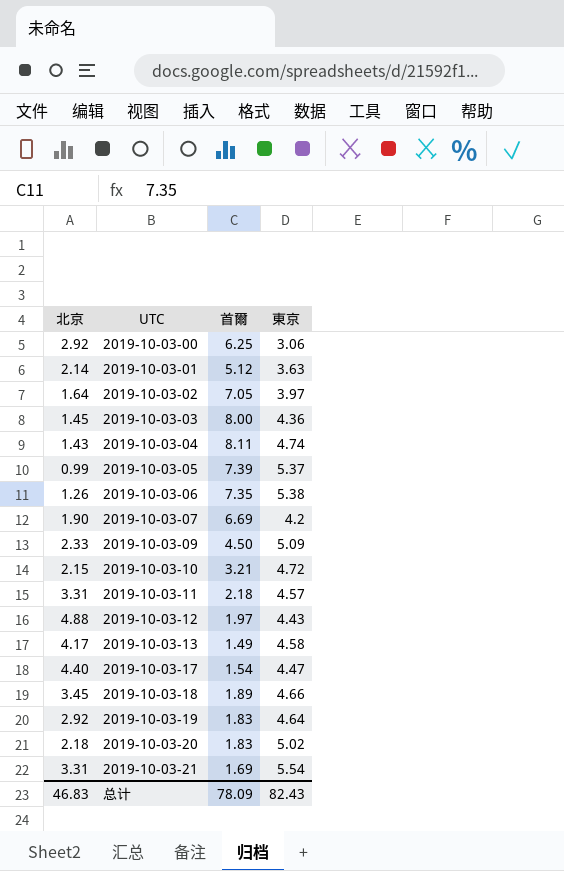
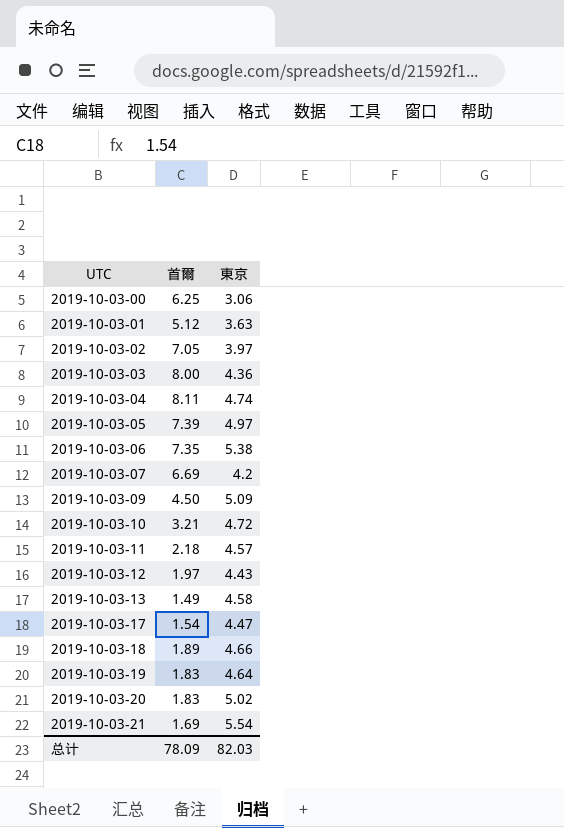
column 北京 | position: 1 -> none
2019-10-03-05 | 東京: 5.37 -> 4.97
总计 | 東京: 82.43 -> 82.03

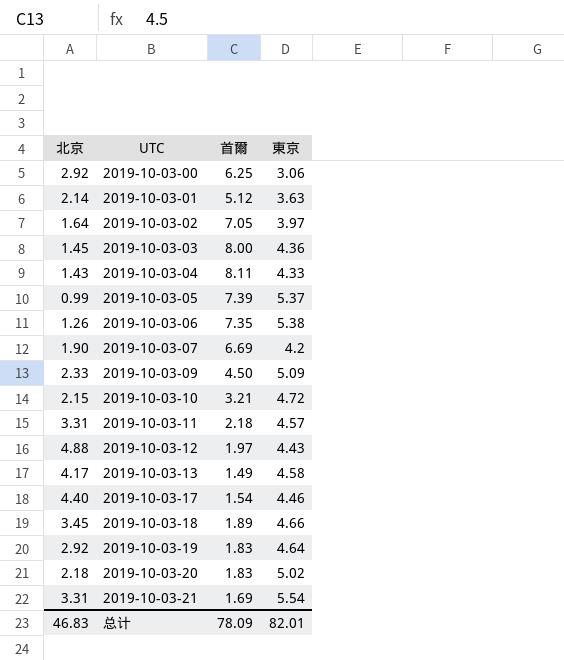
column 北京 | position: none -> 1
2019-10-03-04 | 東京: 4.74 -> 4.33
2019-10-03-05 | 東京: 4.97 -> 5.37
2019-10-03-17 | 東京: 4.47 -> 4.46
总计 | 東京: 82.03 -> 82.01

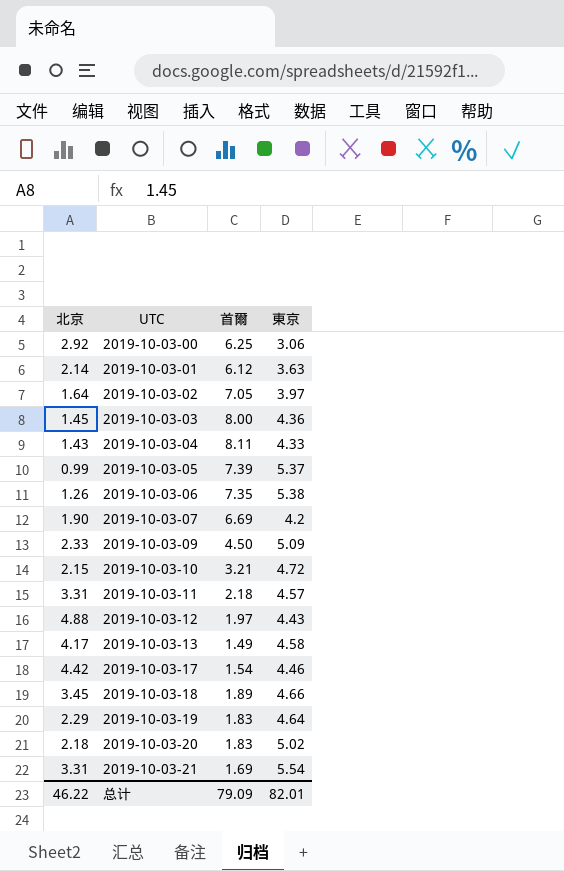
2019-10-03-01 | 首爾: 5.12 -> 6.12
2019-10-03-17 | 北京: 4.40 -> 4.42
2019-10-03-19 | 北京: 2.92 -> 2.29
总计 | 北京: 46.83 -> 46.22
总计 | 首爾: 78.09 -> 79.09

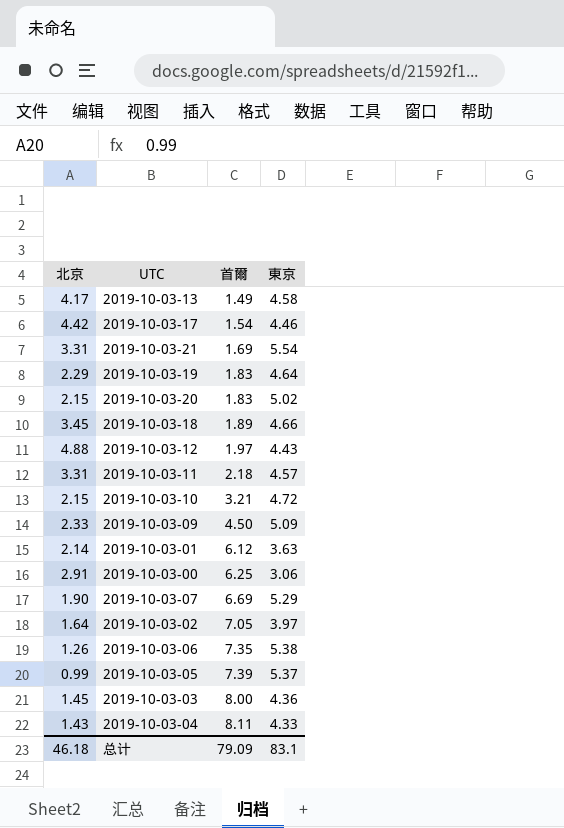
row order: UTC ascending -> 首爾 ascending
2019-10-03-20 | 北京: 2.18 -> 2.15
2019-10-03-00 | 北京: 2.92 -> 2.91
2019-10-03-07 | 東京: 4.2 -> 5.29
总计 | 北京: 46.22 -> 46.18
总计 | 東京: 82.01 -> 83.1

